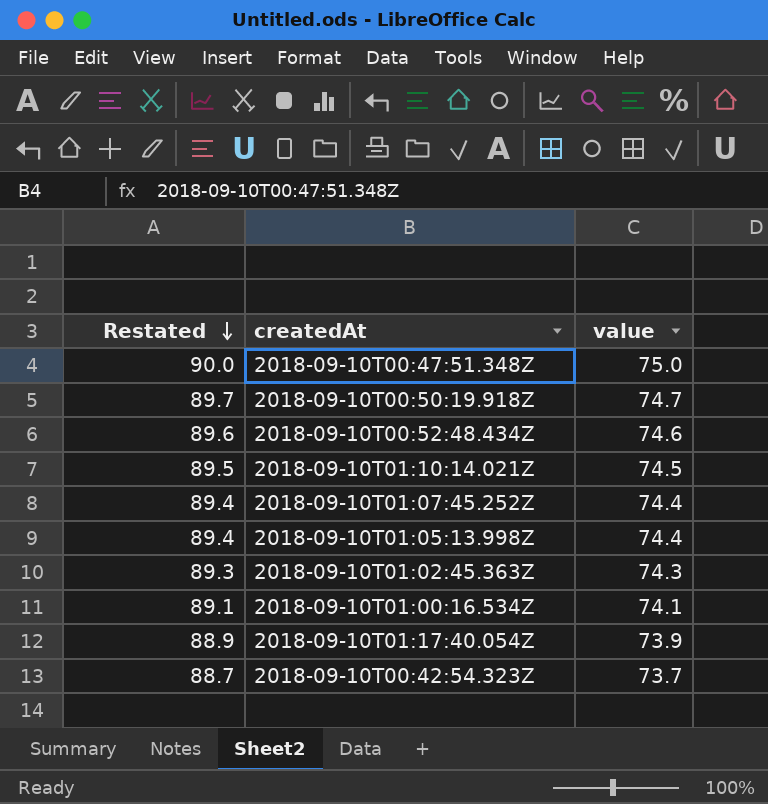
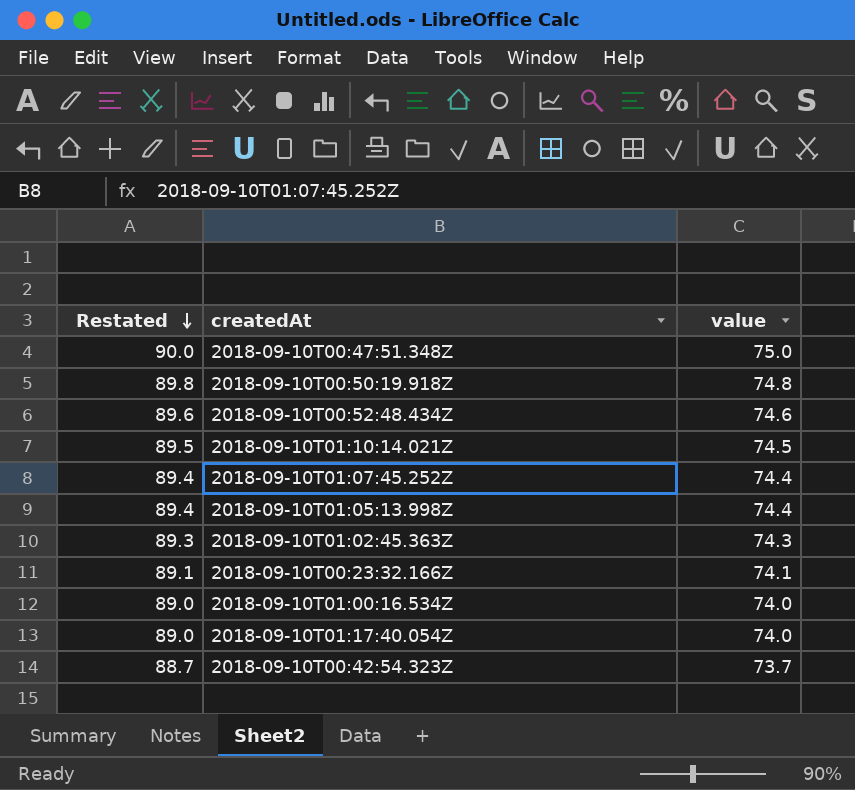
2018-09-10T00:50:19.918Z | Restated: 89.7 -> 89.8
2018-09-10T00:50:19.918Z | value: 74.7 -> 74.8
row 2018-09-10T00:23:32.166Z: none -> 89.1 | 74.1
2018-09-10T01:00:16.534Z | Restated: 89.1 -> 89.0
2018-09-10T01:00:16.534Z | value: 74.1 -> 74.0
2018-09-10T01:17:40.054Z | Restated: 88.9 -> 89.0
2018-09-10T01:17:40.054Z | value: 73.9 -> 74.0

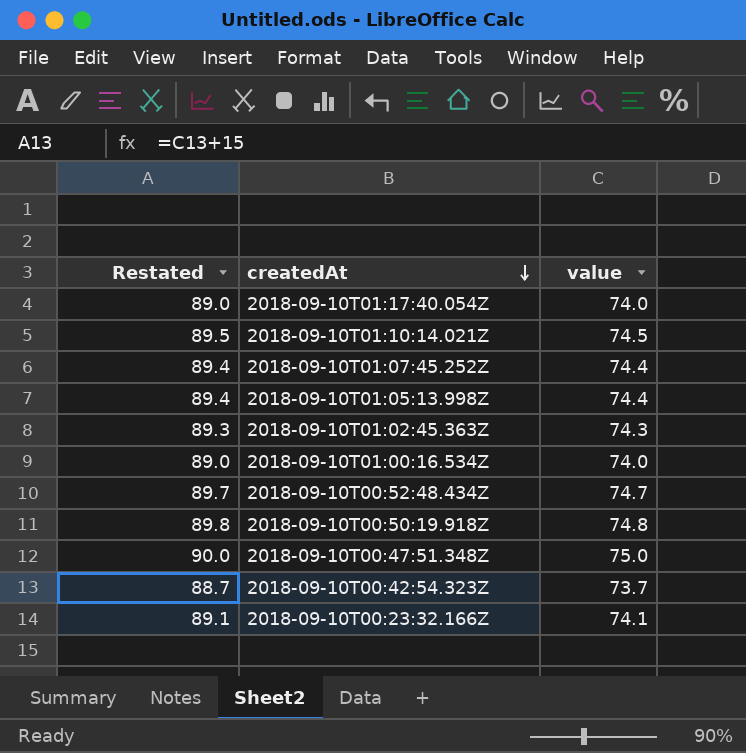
row order: Restated descending -> createdAt descending
2018-09-10T00:52:48.434Z | Restated: 89.6 -> 89.7
2018-09-10T00:52:48.434Z | value: 74.6 -> 74.7

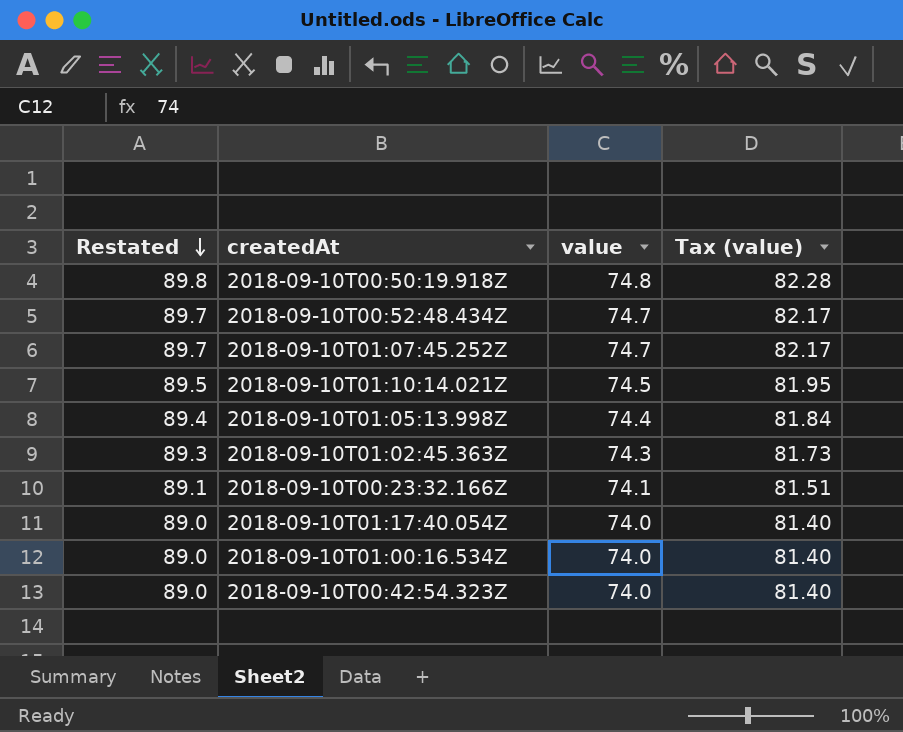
row order: createdAt descending -> Restated descending
column Tax (value) | formula: none -> [value] * 1.1
row 2018-09-10T00:47:51.348Z: 90.0 | 75.0 -> none
2018-09-10T01:07:45.252Z | Restated: 89.4 -> 89.7
2018-09-10T01:07:45.252Z | value: 74.4 -> 74.7
2018-09-10T00:42:54.323Z | Restated: 88.7 -> 89.0
2018-09-10T00:42:54.323Z | value: 73.7 -> 74.0

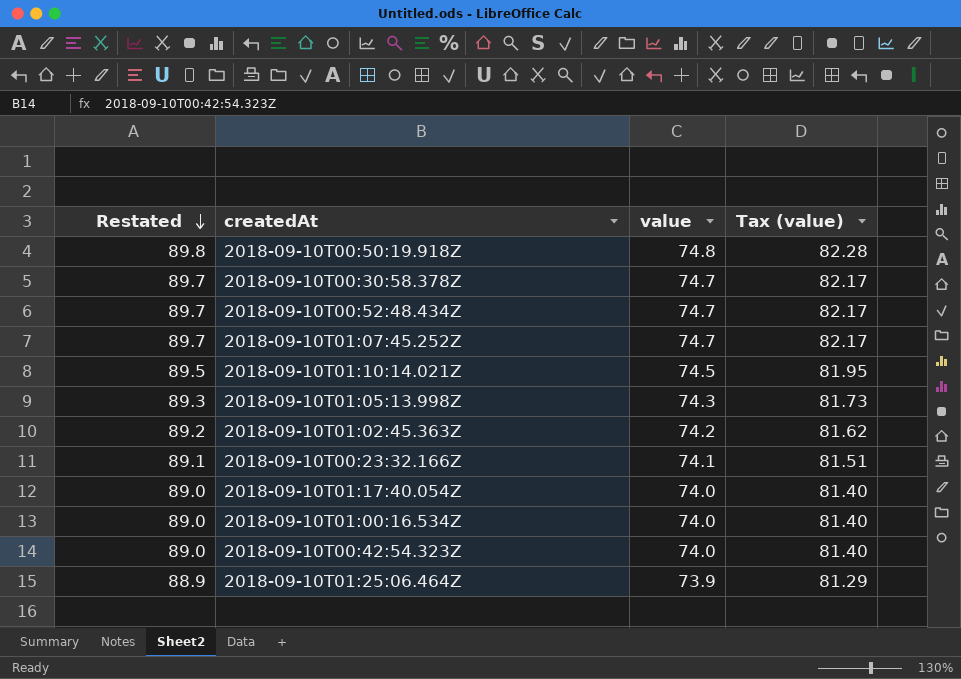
row 2018-09-10T00:30:58.378Z: none -> 89.7 | 74.7 | 82.17
2018-09-10T01:05:13.998Z | Restated: 89.4 -> 89.3
2018-09-10T01:05:13.998Z | value: 74.4 -> 74.3
2018-09-10T01:05:13.998Z | Tax (value): 81.84 -> 81.73
2018-09-10T01:02:45.363Z | Restated: 89.3 -> 89.2
2018-09-10T01:02:45.363Z | value: 74.3 -> 74.2
2018-09-10T01:02:45.363Z | Tax (value): 81.73 -> 81.62
row 2018-09-10T01:25:06.464Z: none -> 88.9 | 73.9 | 81.29

